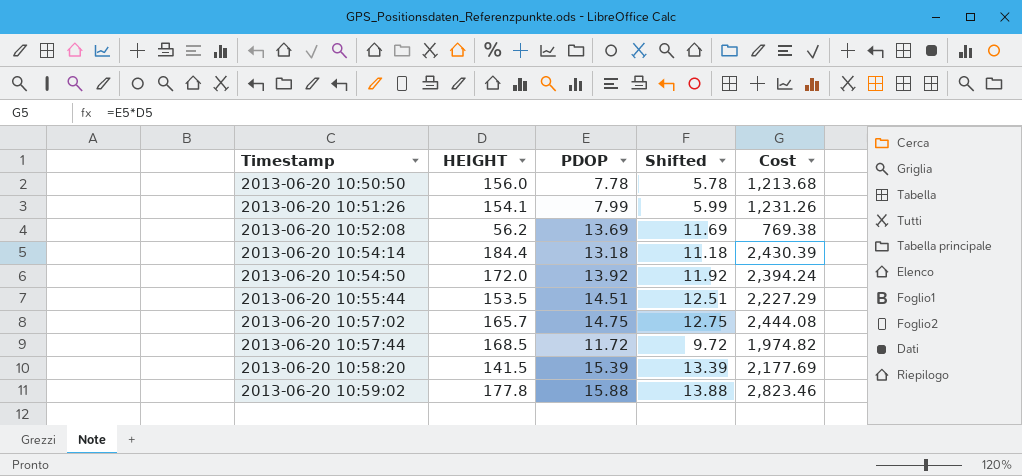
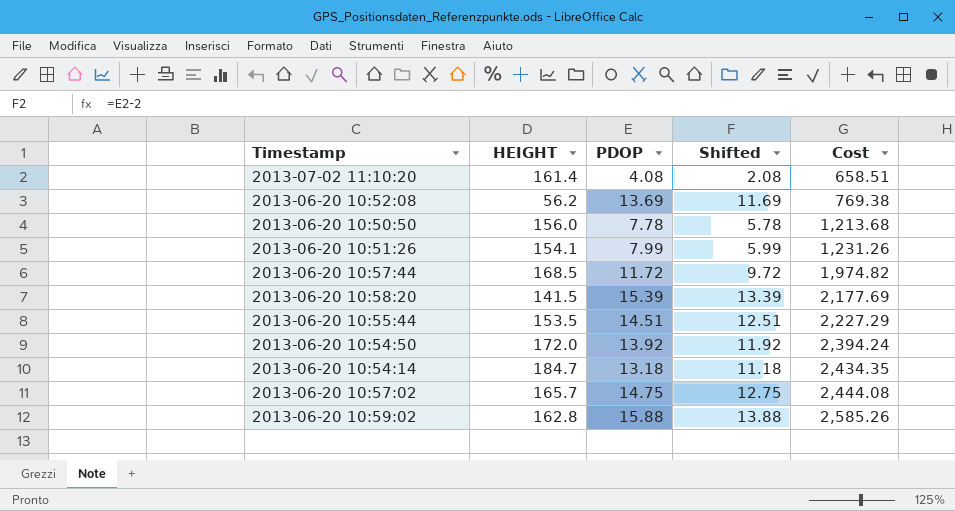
row order: Timestamp ascending -> Cost ascending
row 2013-07-02 11:10:20: none -> 161.4 | 4.08 | 2.08 | 658.51
2013-06-20 10:54:14 | HEIGHT: 184.4 -> 184.7
2013-06-20 10:54:14 | Cost: 2,430.39 -> 2,434.35
2013-06-20 10:59:02 | HEIGHT: 177.8 -> 162.8
2013-06-20 10:59:02 | Cost: 2,823.46 -> 2,585.26

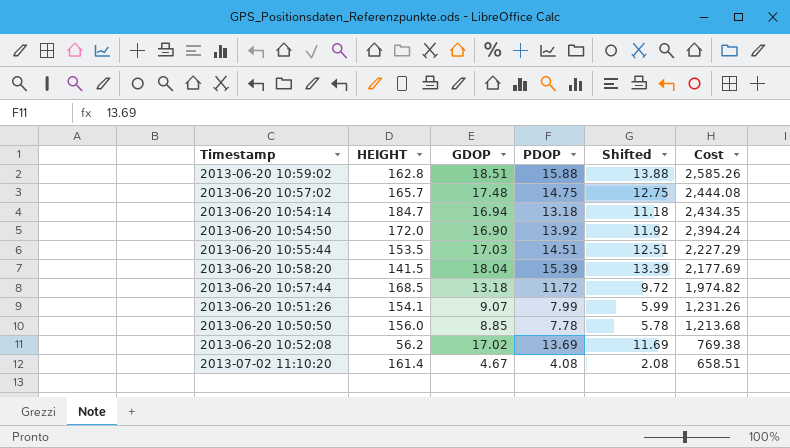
row order: Cost ascending -> Cost descending
column GDOP | position: none -> 3

